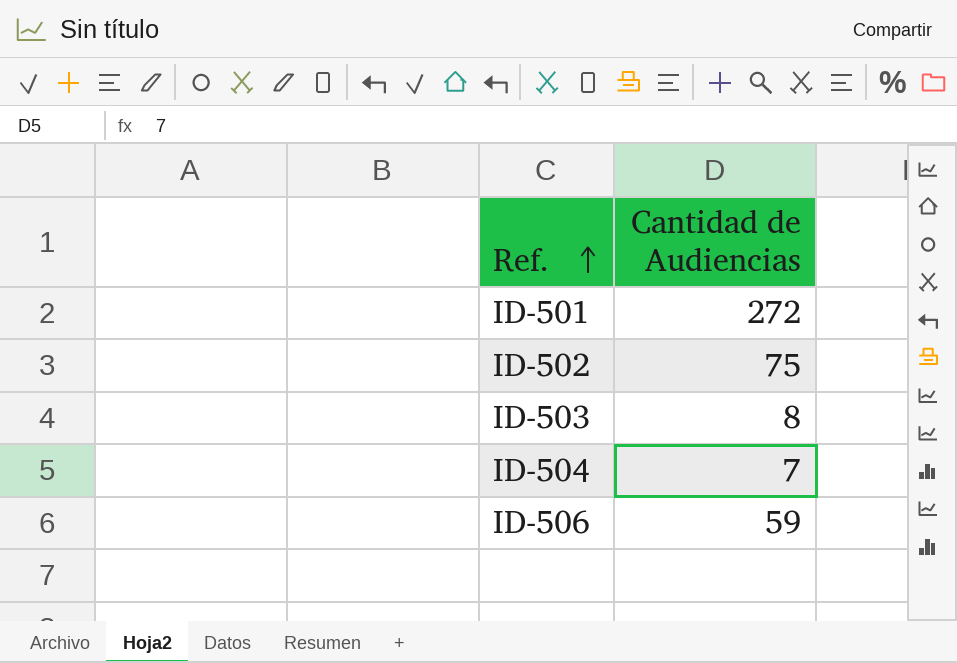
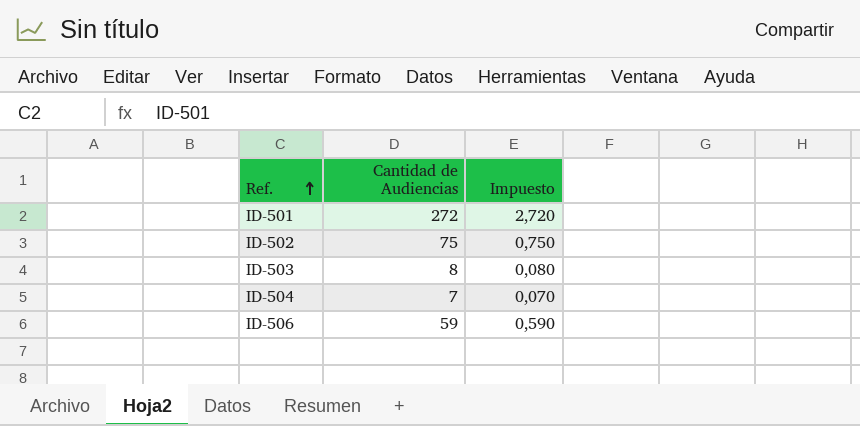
column Impuesto | formula: none -> [Cantidad de Audiencias] * 0,01

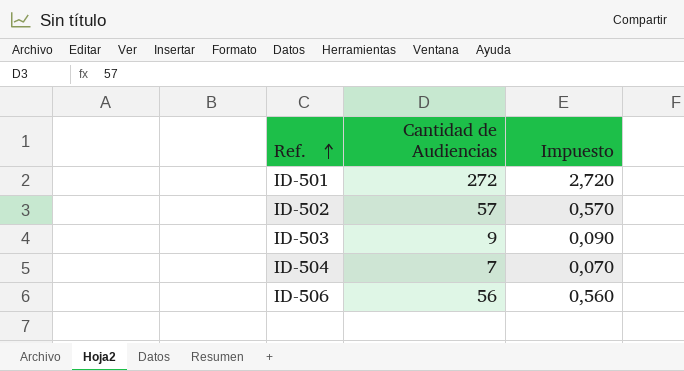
ID-502 | Cantidad de Audiencias: 75 -> 57
ID-502 | Impuesto: 0,750 -> 0,570
ID-503 | Cantidad de Audiencias: 8 -> 9
ID-503 | Impuesto: 0,080 -> 0,090
ID-506 | Cantidad de Audiencias: 59 -> 56
ID-506 | Impuesto: 0,590 -> 0,560

